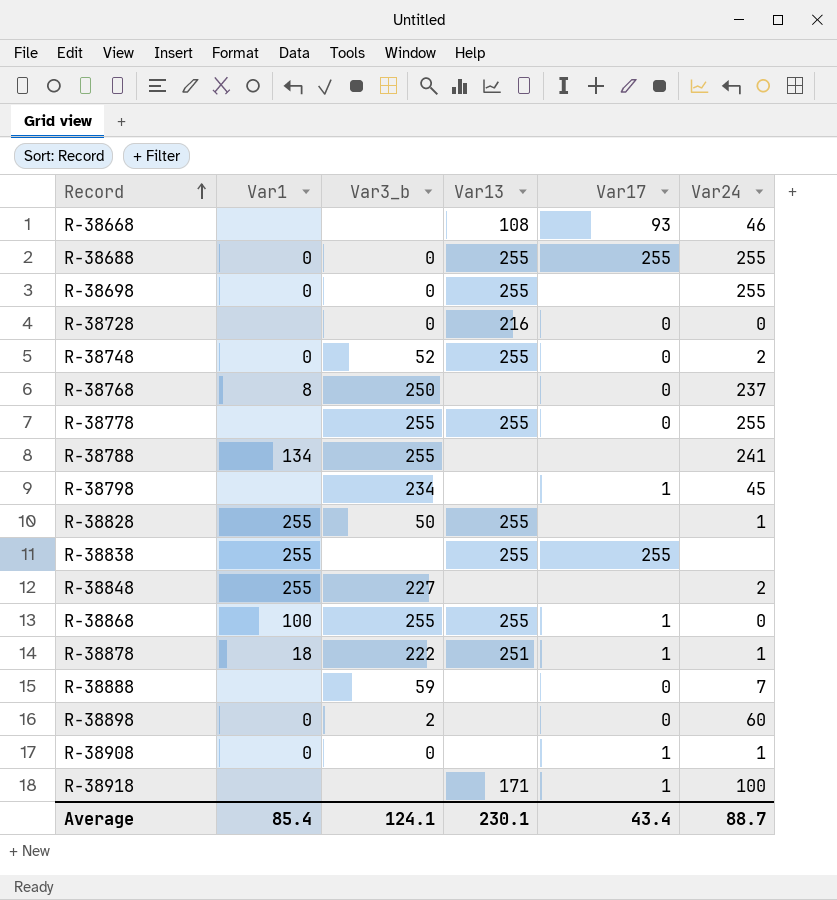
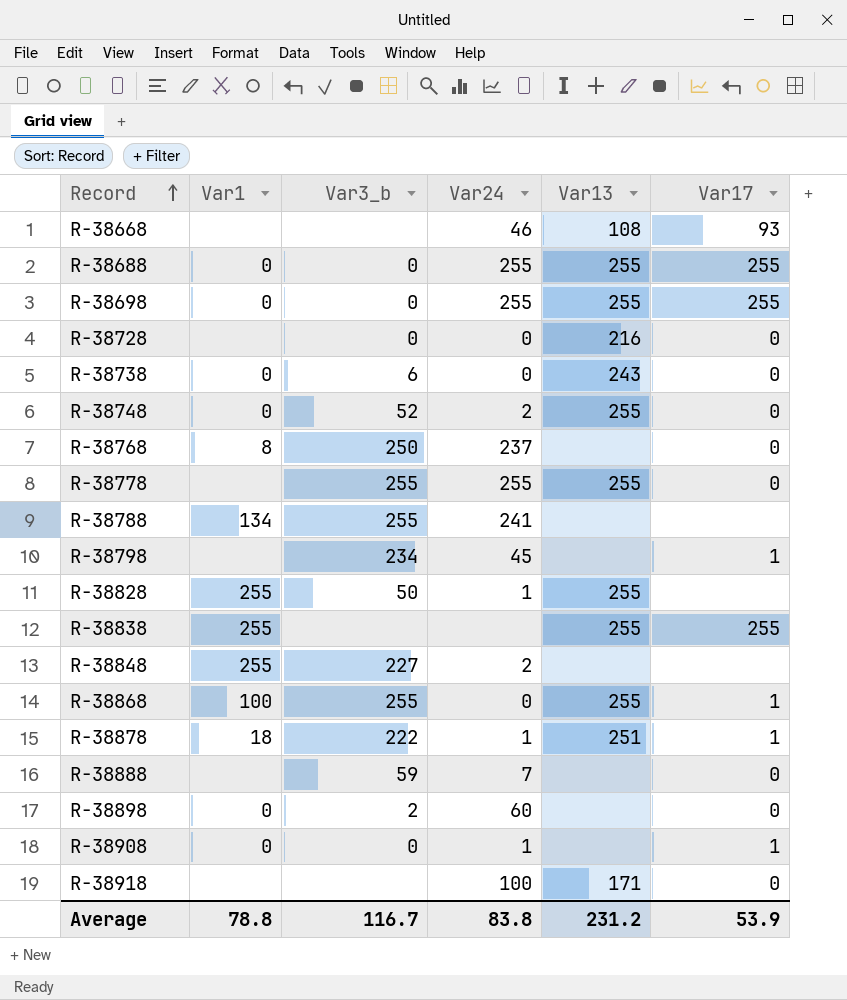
column Var24 | position: 6 -> 4
R-38698 | Var17: none -> 255
row R-38738: none -> 0 | 6 | 0 | 243 | 0
R-38918 | Var17: 1 -> 0
Average | Var1: 85.4 -> 78.8
Average | Var3_b: 124.1 -> 116.7
Average | Var24: 88.7 -> 83.8
Average | Var13: 230.1 -> 231.2
Average | Var17: 43.4 -> 53.9

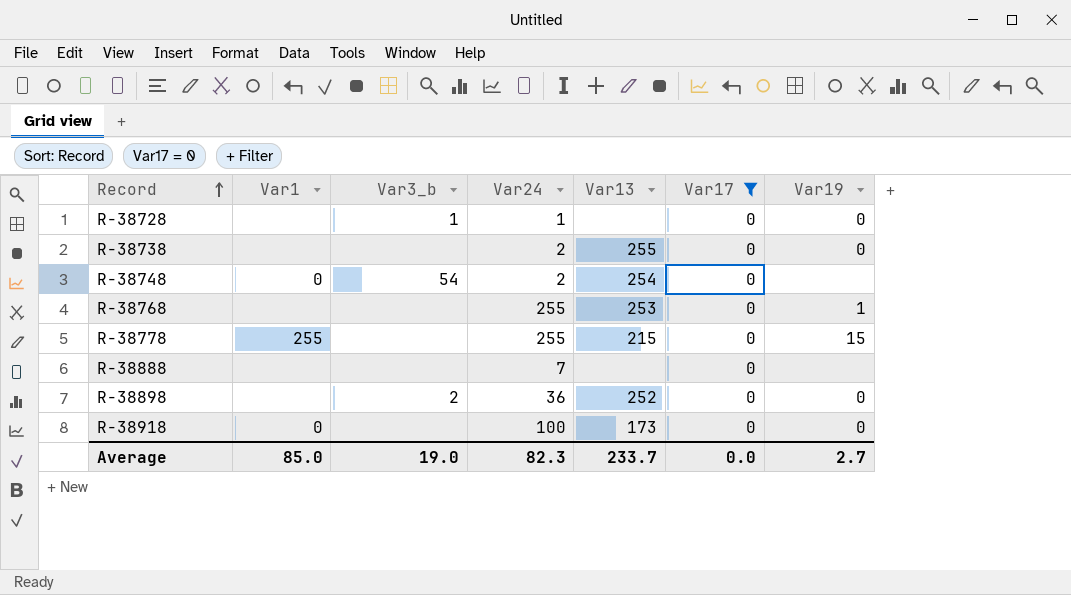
filter: none -> Var17 = 0
column Var19 | position: none -> 7
R-38728 | Var3_b: 0 -> 1
R-38728 | Var24: 0 -> 1
R-38728 | Var13: 216 -> none
R-38738 | Var1: 0 -> none
R-38738 | Var3_b: 6 -> none
R-38738 | Var24: 0 -> 2
R-38738 | Var13: 243 -> 255
R-38748 | Var3_b: 52 -> 54
R-38748 | Var13: 255 -> 254
R-38768 | Var1: 8 -> none
R-38768 | Var3_b: 250 -> none
R-38768 | Var24: 237 -> 255
R-38768 | Var13: none -> 253
R-38778 | Var1: none -> 255
R-38778 | Var3_b: 255 -> none
R-38778 | Var13: 255 -> 215
R-38888 | Var3_b: 59 -> none
R-38898 | Var1: 0 -> none
R-38898 | Var24: 60 -> 36
R-38898 | Var13: none -> 252
R-38918 | Var1: none -> 0
R-38918 | Var13: 171 -> 173
Average | Var1: 78.8 -> 85.0
Average | Var3_b: 116.7 -> 19.0
Average | Var24: 83.8 -> 82.3
Average | Var13: 231.2 -> 233.7
Average | Var17: 53.9 -> 0.0

